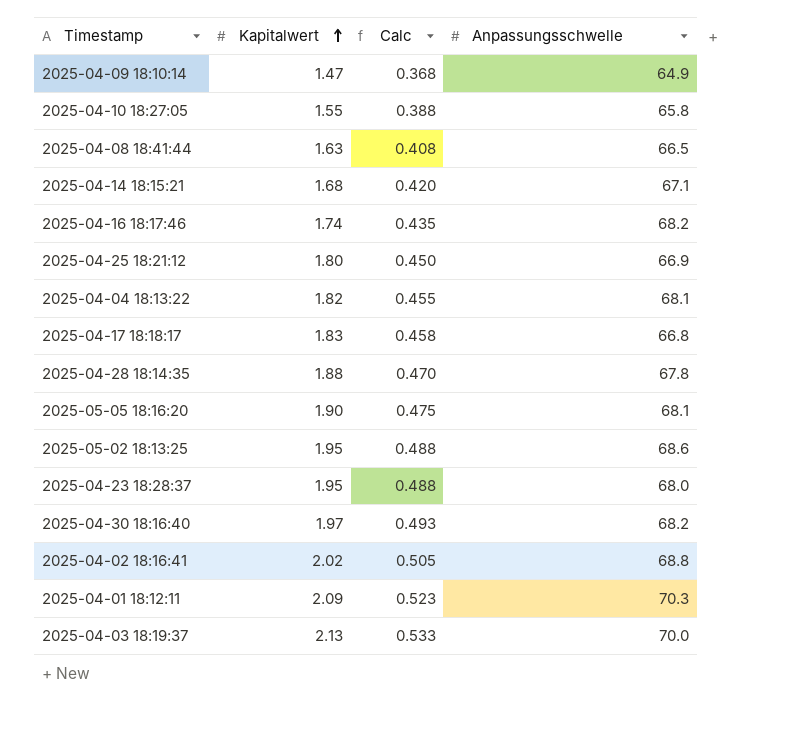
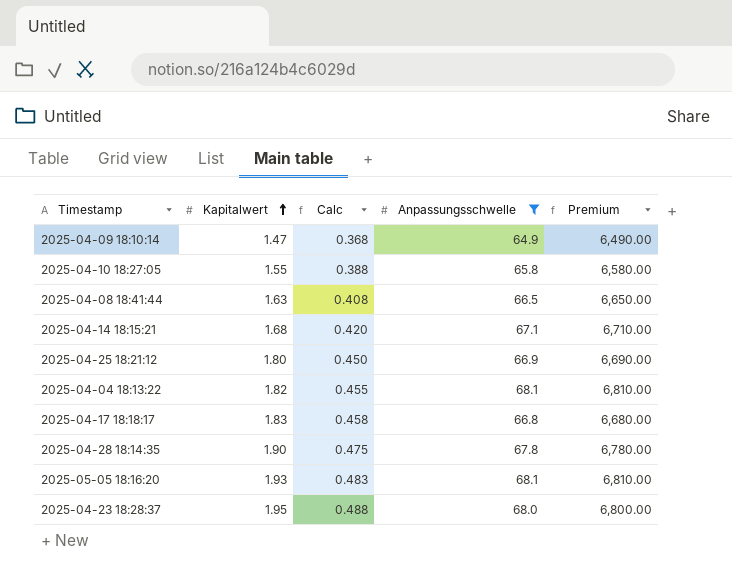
filter: none -> Anpassungsschwelle <= 68.1
column Premium | formula: none -> [Anpassungsschwelle] * 100
2025-04-28 18:14:35 | Kapitalwert: 1.88 -> 1.90
2025-04-28 18:14:35 | Calc: 0.470 -> 0.475
2025-05-05 18:16:20 | Kapitalwert: 1.90 -> 1.93
2025-05-05 18:16:20 | Calc: 0.475 -> 0.483

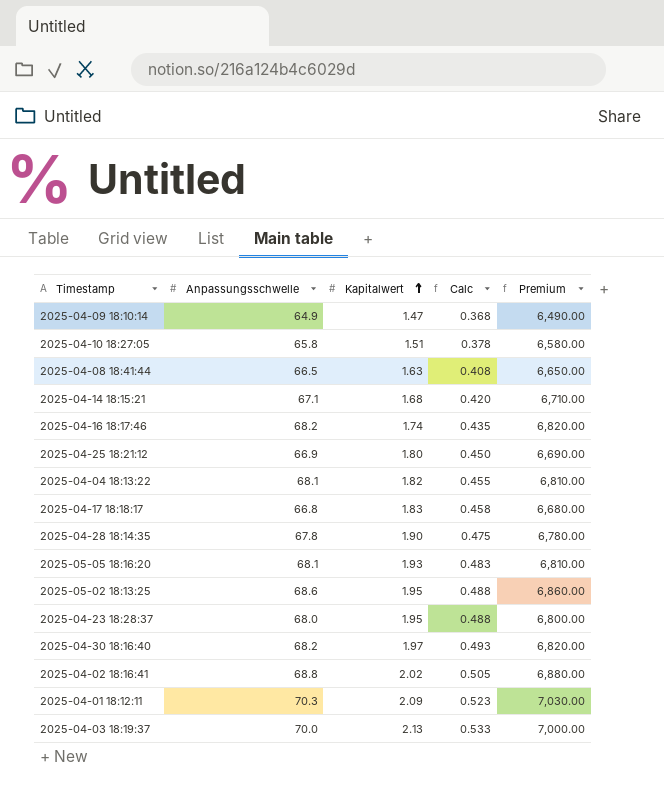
filter: Anpassungsschwelle <= 68.1 -> none
column Anpassungsschwelle | position: 4 -> 2
2025-04-10 18:27:05 | Kapitalwert: 1.55 -> 1.51
2025-04-10 18:27:05 | Calc: 0.388 -> 0.378

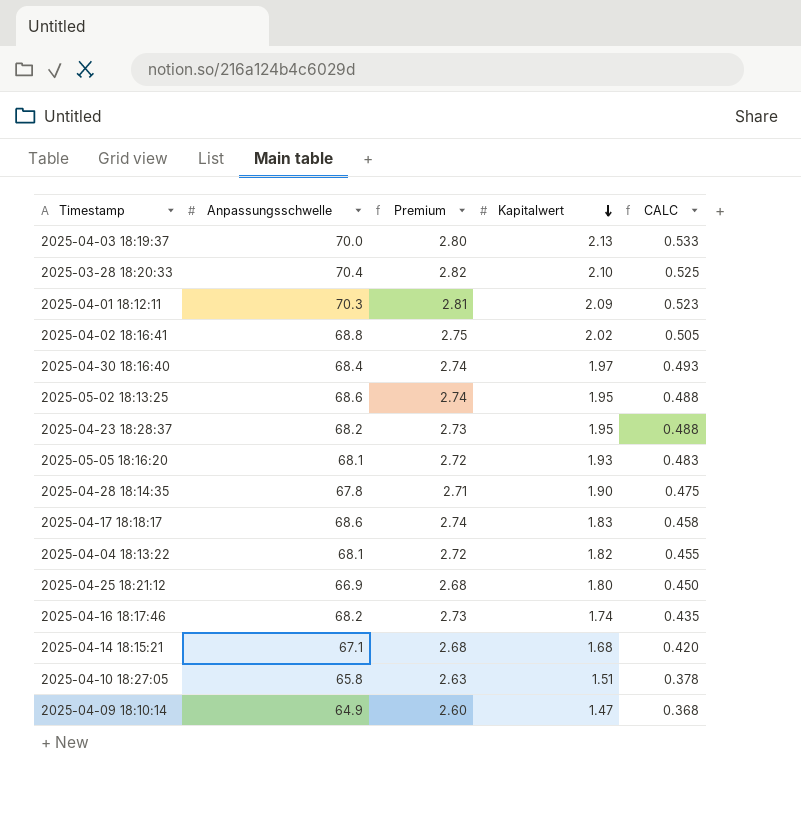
row order: Kapitalwert ascending -> Kapitalwert descending
column Premium | formula: [Anpassungsschwelle] * 100 -> [Anpassungsschwelle] * 0.04
column Premium | position: 5 -> 3
column name: Calc -> CALC
row 2025-04-08 18:41:44: 66.5 | 1.63 | 0.408 | 6,650.00 -> none
row 2025-03-28 18:20:33: none -> 70.4 | 2.82 | 2.10 | 0.525
2025-04-30 18:16:40 | Anpassungsschwelle: 68.2 -> 68.4
2025-04-23 18:28:37 | Anpassungsschwelle: 68.0 -> 68.2
2025-04-17 18:18:17 | Anpassungsschwelle: 66.8 -> 68.6

